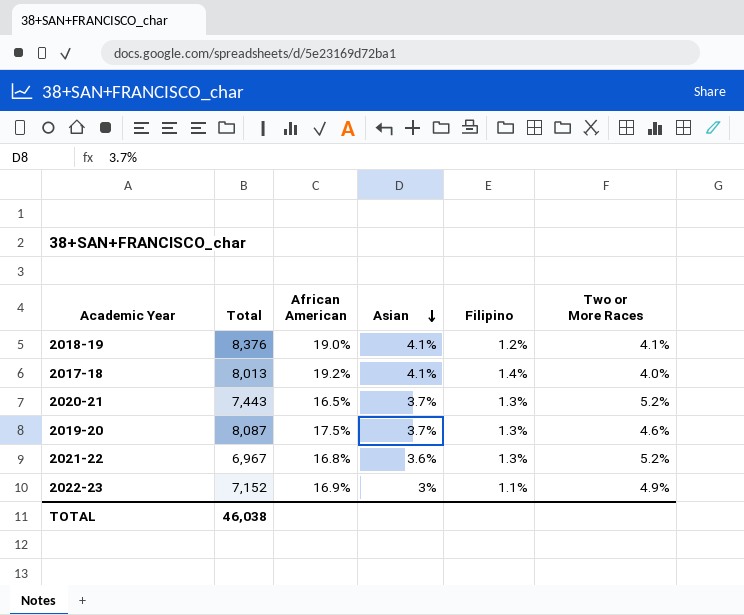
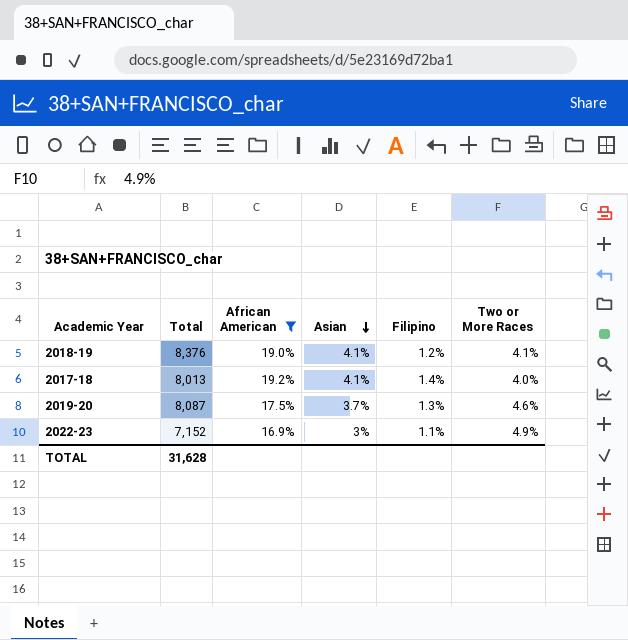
filter: none -> African American >= 16.9%
TOTAL | Total: 46,038 -> 31,628

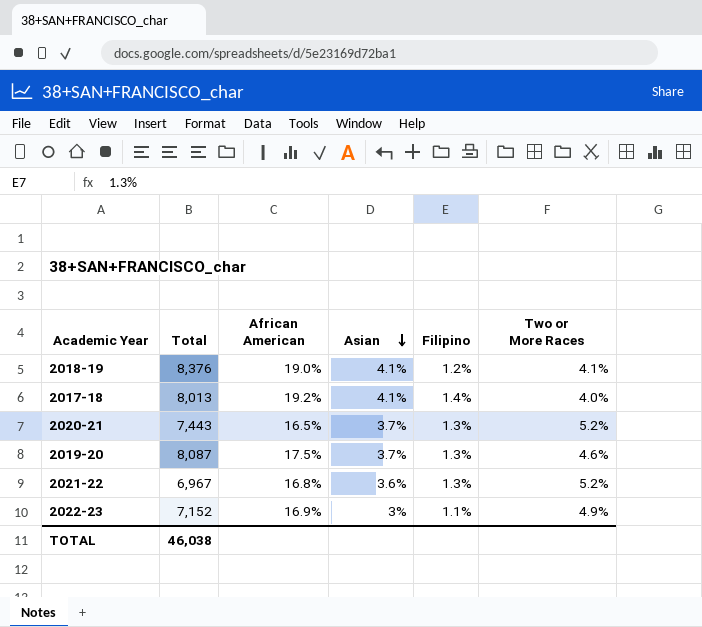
filter: African American >= 16.9% -> none
TOTAL | Total: 31,628 -> 46,038

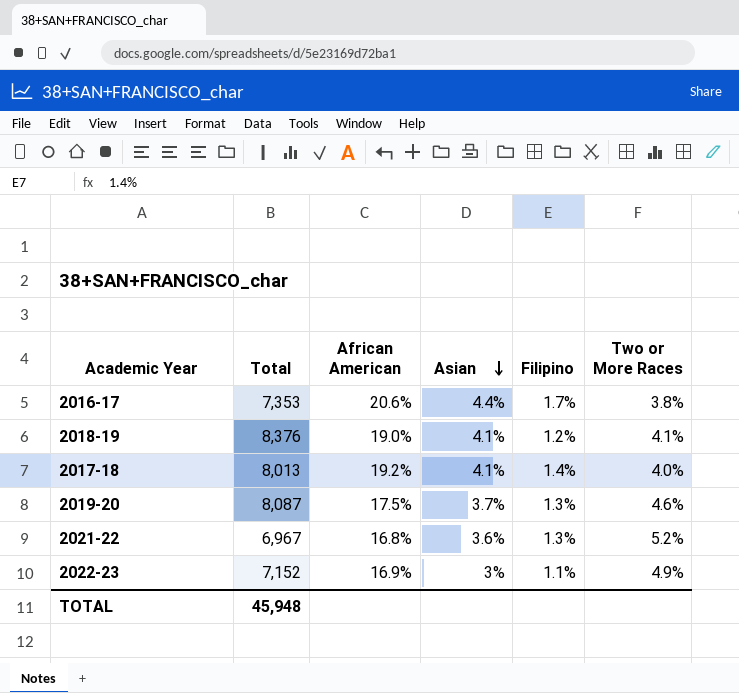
row 2020-21: 7,443 | 16.5% | 3.7% | 1.3% | 5.2% -> none
row 2016-17: none -> 7,353 | 20.6% | 4.4% | 1.7% | 3.8%
TOTAL | Total: 46,038 -> 45,948

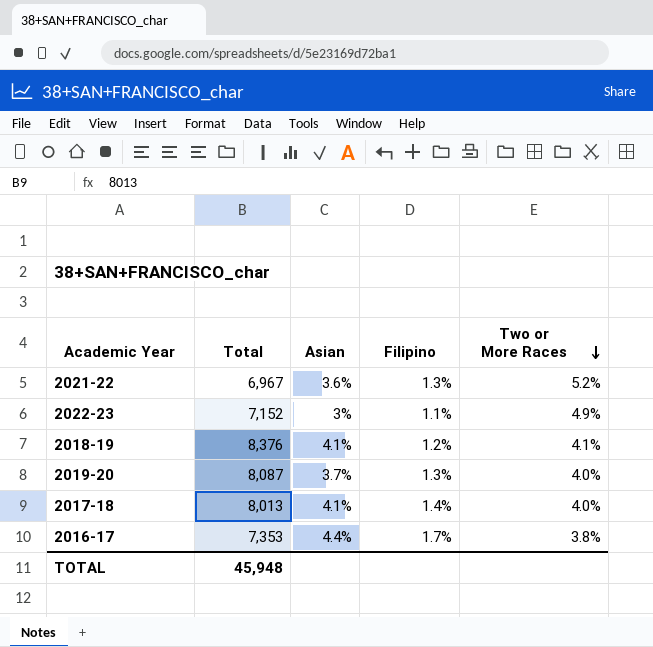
row order: Asian descending -> Two or More Races descending
column African American | position: 3 -> none
2019-20 | Two or More Races: 4.6% -> 4.0%

